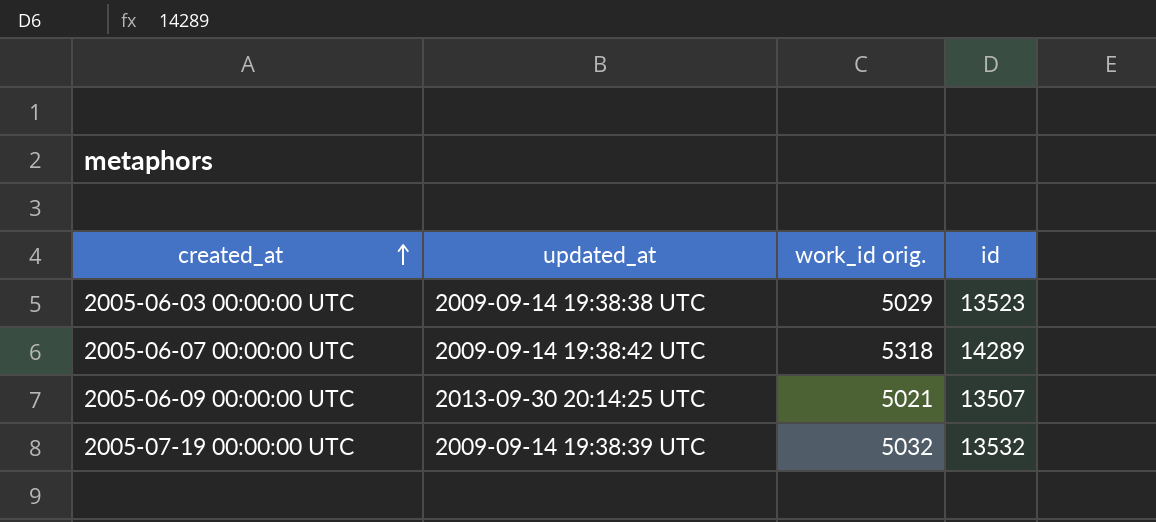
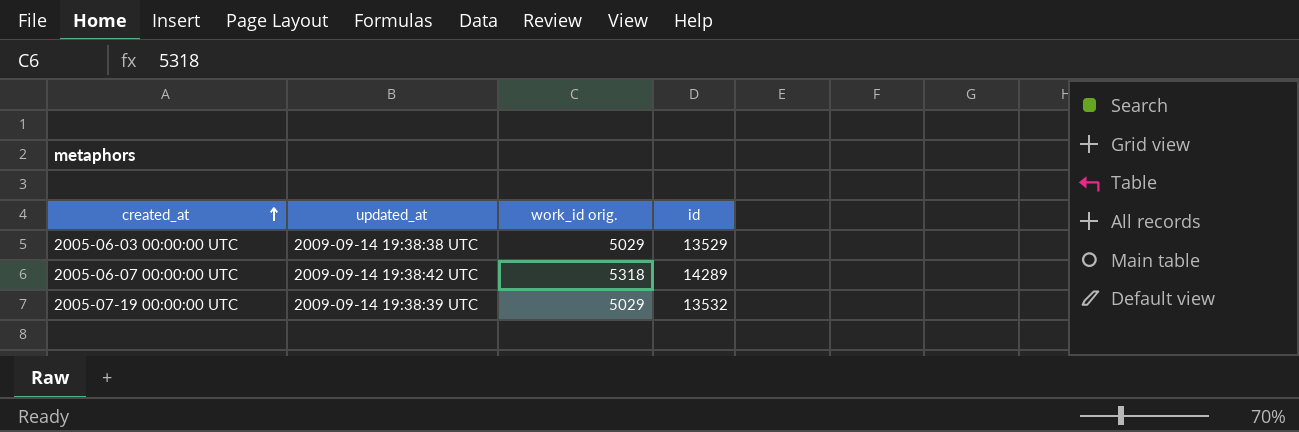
row 2005-06-09 00:00:00 UTC: 2013-09-30 20:14:25 UTC | 5021 | 13507 -> none
2005-06-03 00:00:00 UTC | id: 13523 -> 13529
2005-07-19 00:00:00 UTC | work_id orig.: 5032 -> 5029

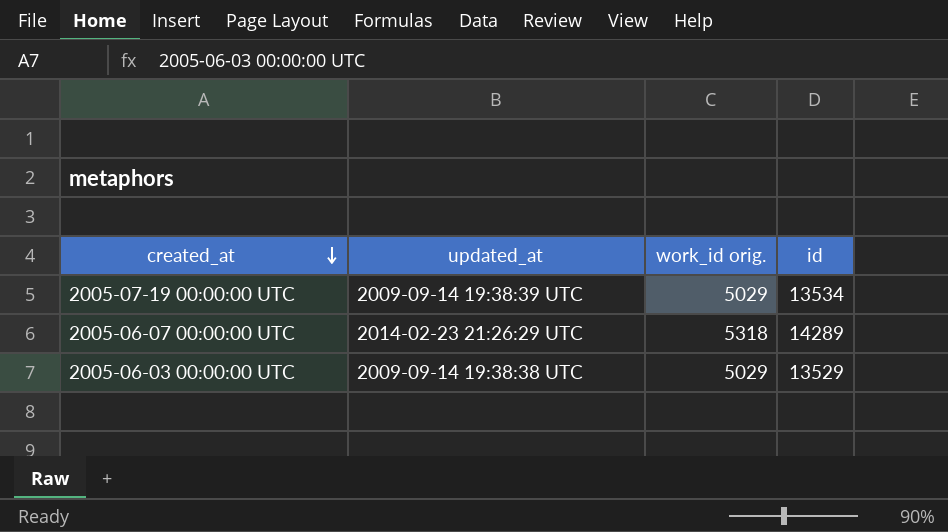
row order: created_at ascending -> created_at descending
2005-07-19 00:00:00 UTC | id: 13532 -> 13534
2005-06-07 00:00:00 UTC | updated_at: 2009-09-14 19:38:42 UTC -> 2014-02-23 21:26:29 UTC

